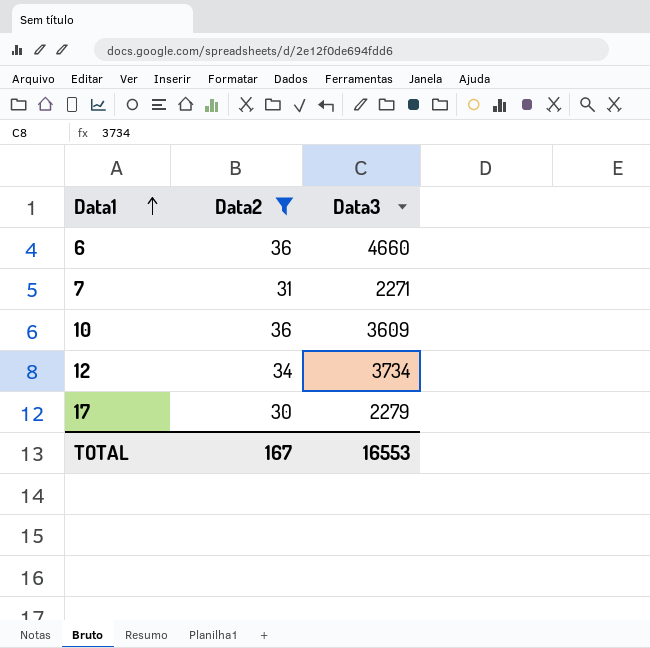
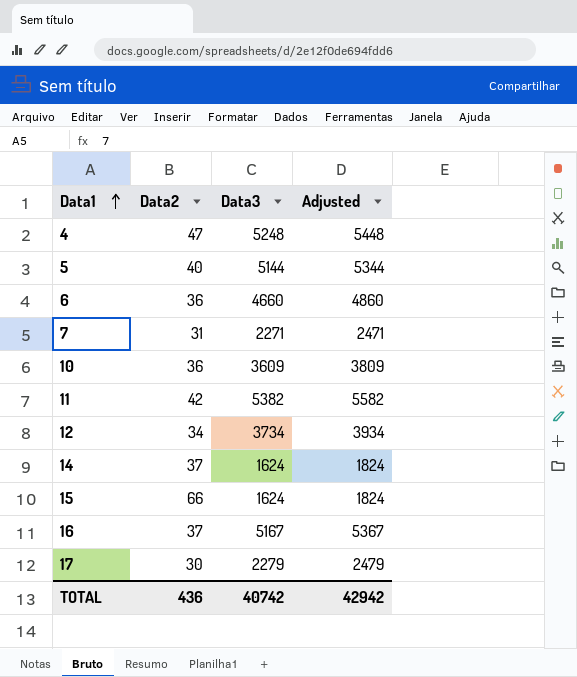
filter: Data2 <= 36 -> none
column Adjusted | formula: none -> [Data3] + 200
TOTAL | Data2: 167 -> 436
TOTAL | Data3: 16553 -> 40742

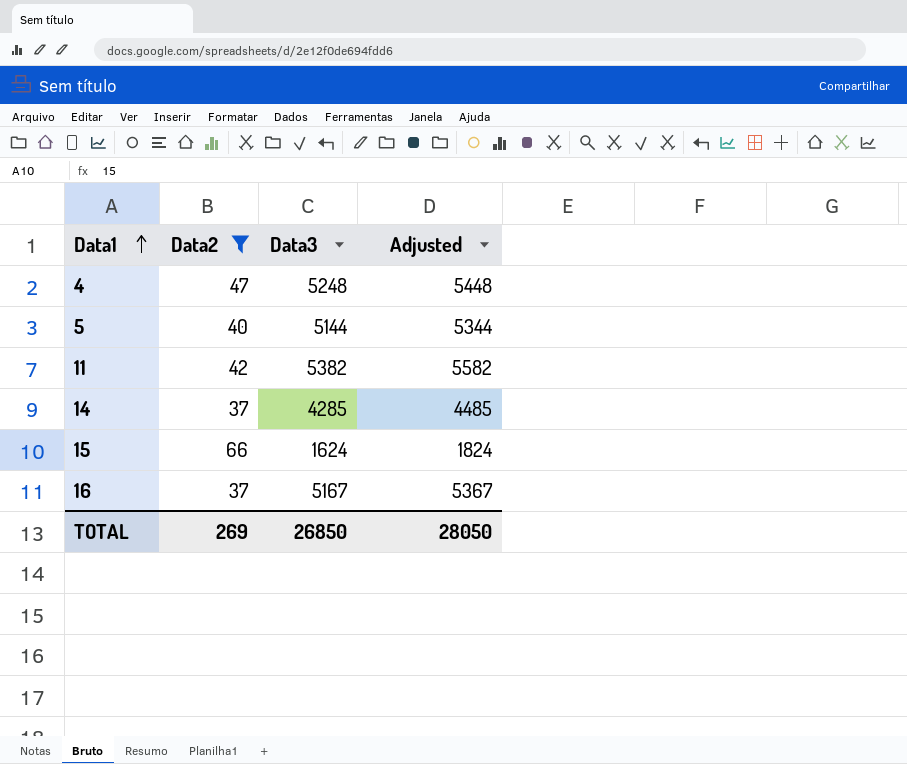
filter: none -> Data2 >= 37
14 | Data3: 1624 -> 4285
14 | Adjusted: 1824 -> 4485
TOTAL | Data2: 436 -> 269
TOTAL | Data3: 40742 -> 26850
TOTAL | Adjusted: 42942 -> 28050

